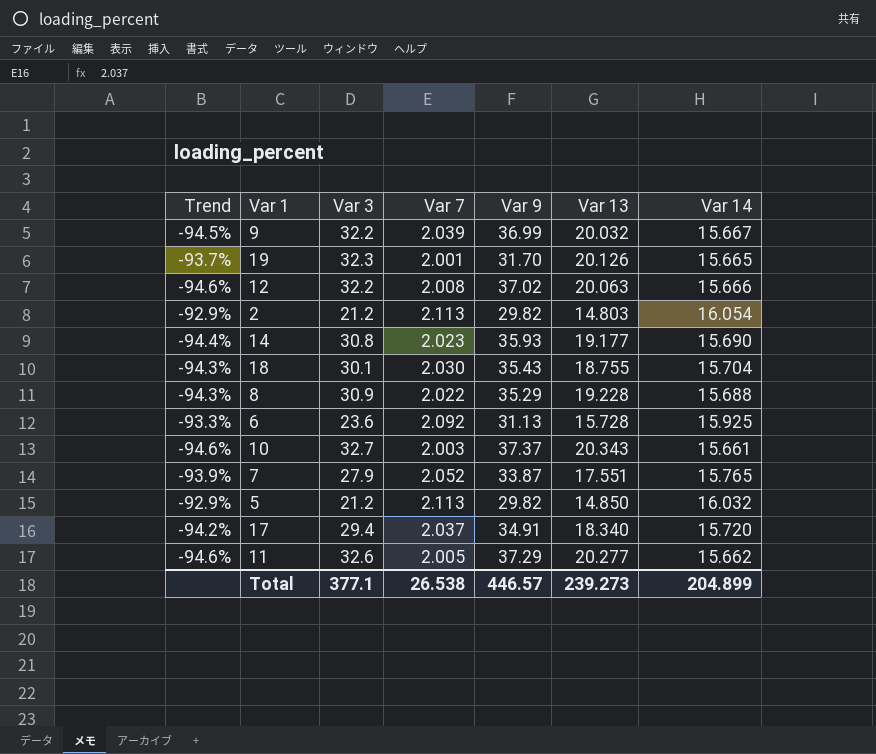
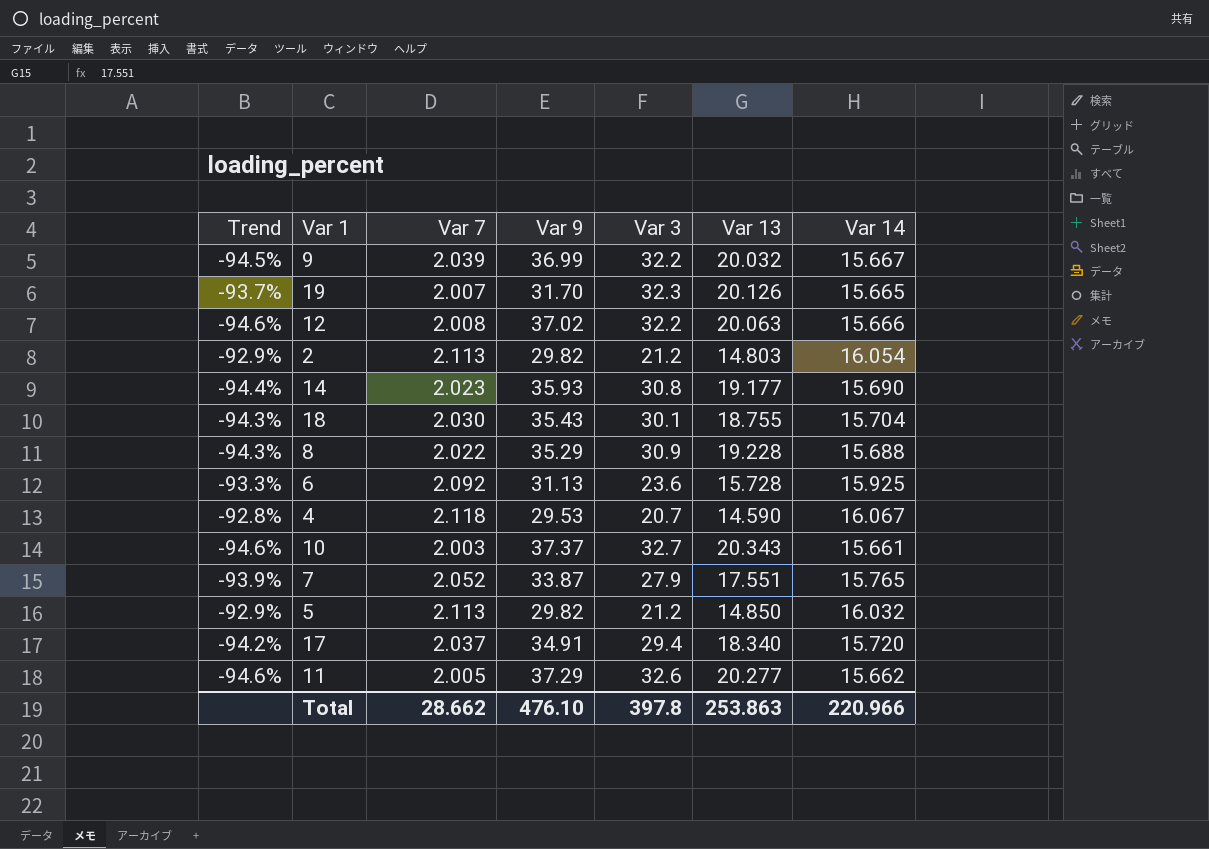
column Var 3 | position: 3 -> 5
19 | Var 7: 2.001 -> 2.007
row 4: none -> -92.8% | 2.118 | 29.53 | 20.7 | 14.590 | 16.067
Total | Var 7: 26.538 -> 28.662
Total | Var 9: 446.57 -> 476.10
Total | Var 3: 377.1 -> 397.8
Total | Var 13: 239.273 -> 253.863
Total | Var 14: 204.899 -> 220.966

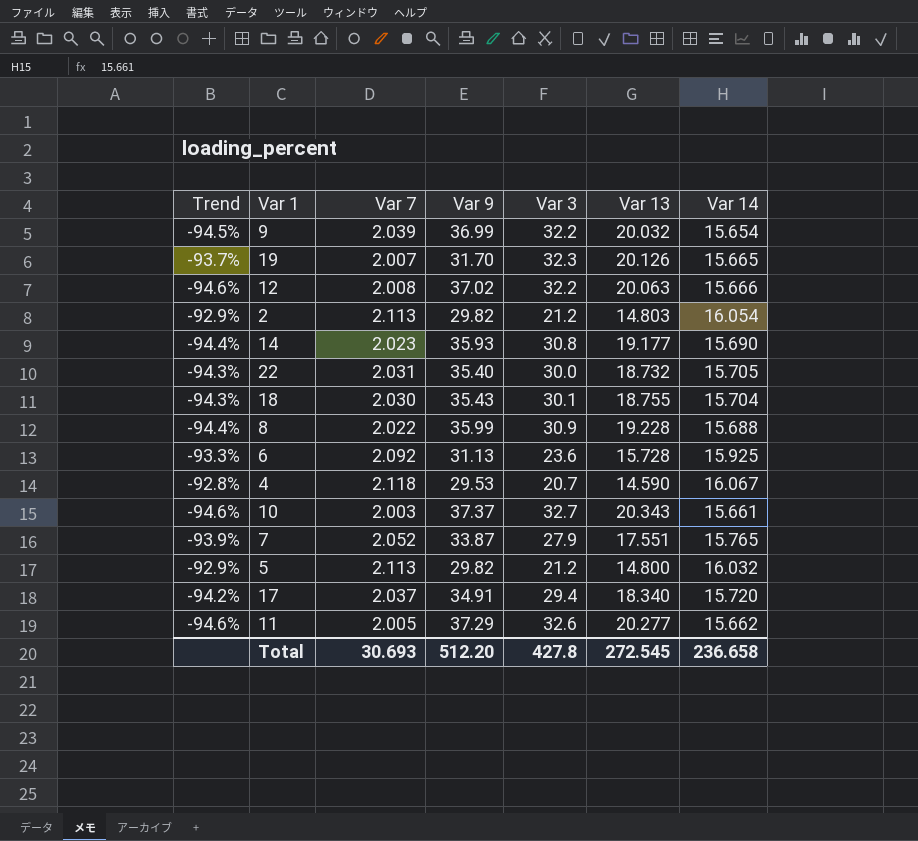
9 | Var 14: 15.667 -> 15.654
row 22: none -> -94.3% | 2.031 | 35.40 | 30.0 | 18.732 | 15.705
8 | Trend: -94.3% -> -94.4%
8 | Var 9: 35.29 -> 35.99
5 | Var 13: 14.850 -> 14.800
Total | Var 7: 28.662 -> 30.693
Total | Var 9: 476.10 -> 512.20
Total | Var 3: 397.8 -> 427.8
Total | Var 13: 253.863 -> 272.545
Total | Var 14: 220.966 -> 236.658

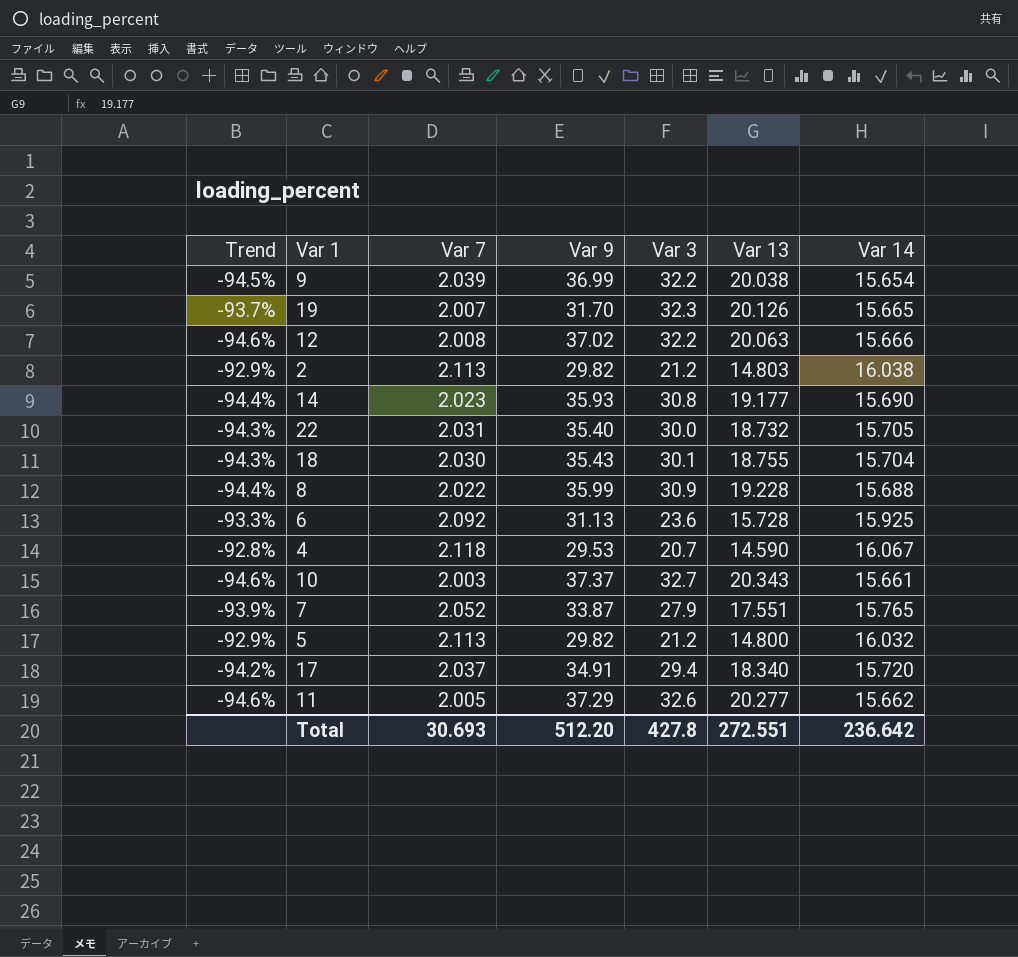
9 | Var 13: 20.032 -> 20.038
2 | Var 14: 16.054 -> 16.038
Total | Var 13: 272.545 -> 272.551
Total | Var 14: 236.658 -> 236.642

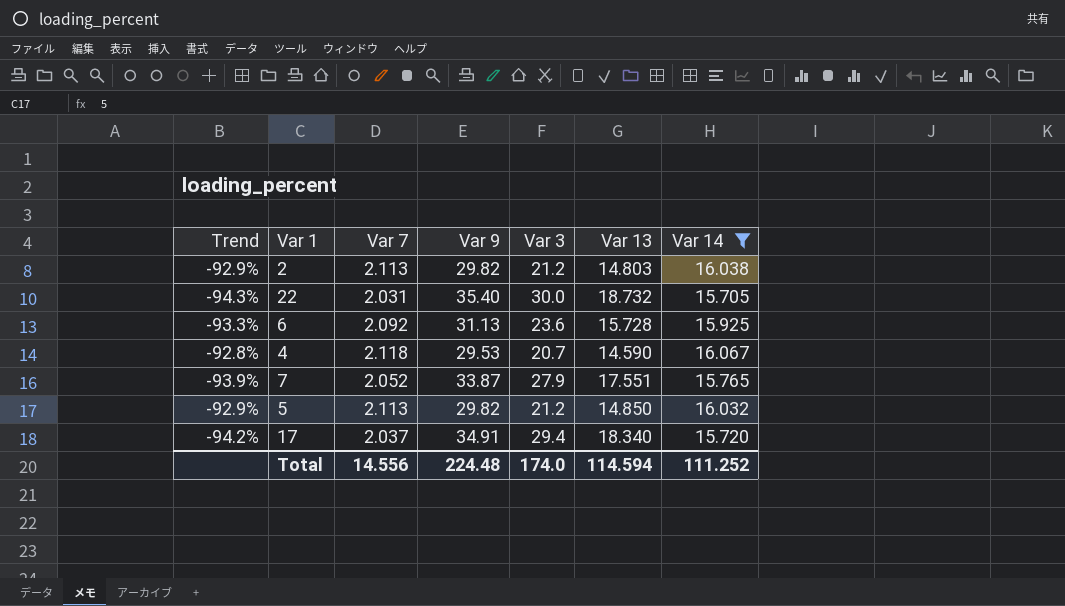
filter: none -> Var 14 >= 15.705
5 | Var 13: 14.800 -> 14.850
Total | Var 7: 30.693 -> 14.556
Total | Var 9: 512.20 -> 224.48
Total | Var 3: 427.8 -> 174.0
Total | Var 13: 272.551 -> 114.594
Total | Var 14: 236.642 -> 111.252

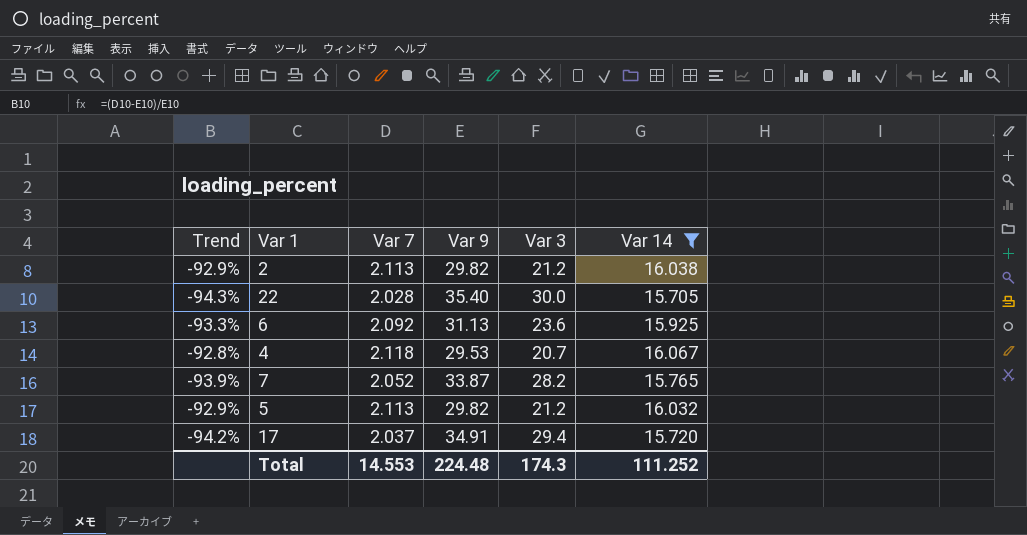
column Var 13 | position: 6 -> none
22 | Var 7: 2.031 -> 2.028
7 | Var 3: 27.9 -> 28.2
Total | Var 7: 14.556 -> 14.553
Total | Var 3: 174.0 -> 174.3

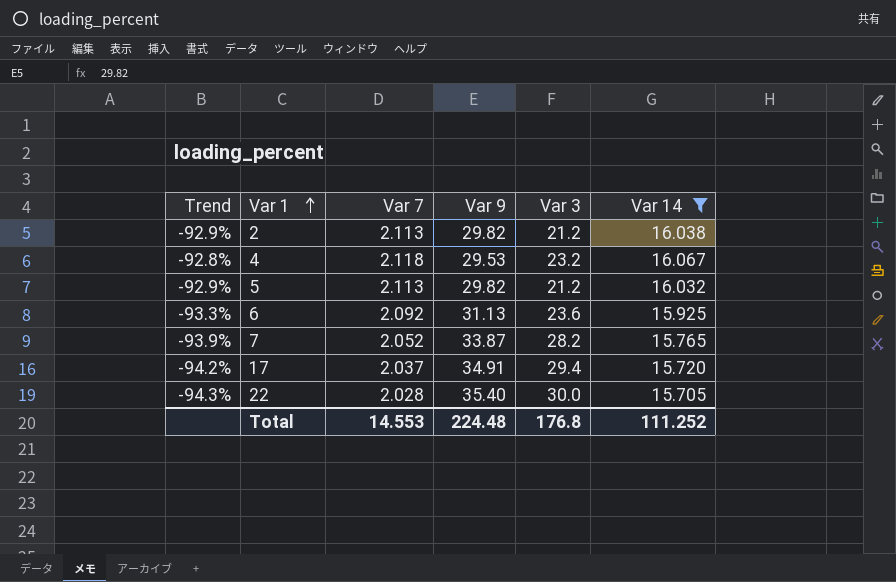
row order: none -> Var 1 ascending
4 | Var 3: 20.7 -> 23.2
Total | Var 3: 174.3 -> 176.8

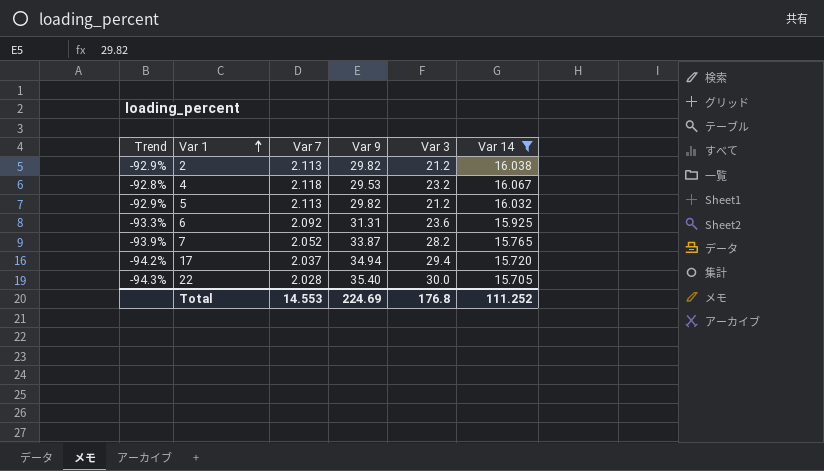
6 | Var 9: 31.13 -> 31.31
17 | Var 9: 34.91 -> 34.94
Total | Var 9: 224.48 -> 224.69

